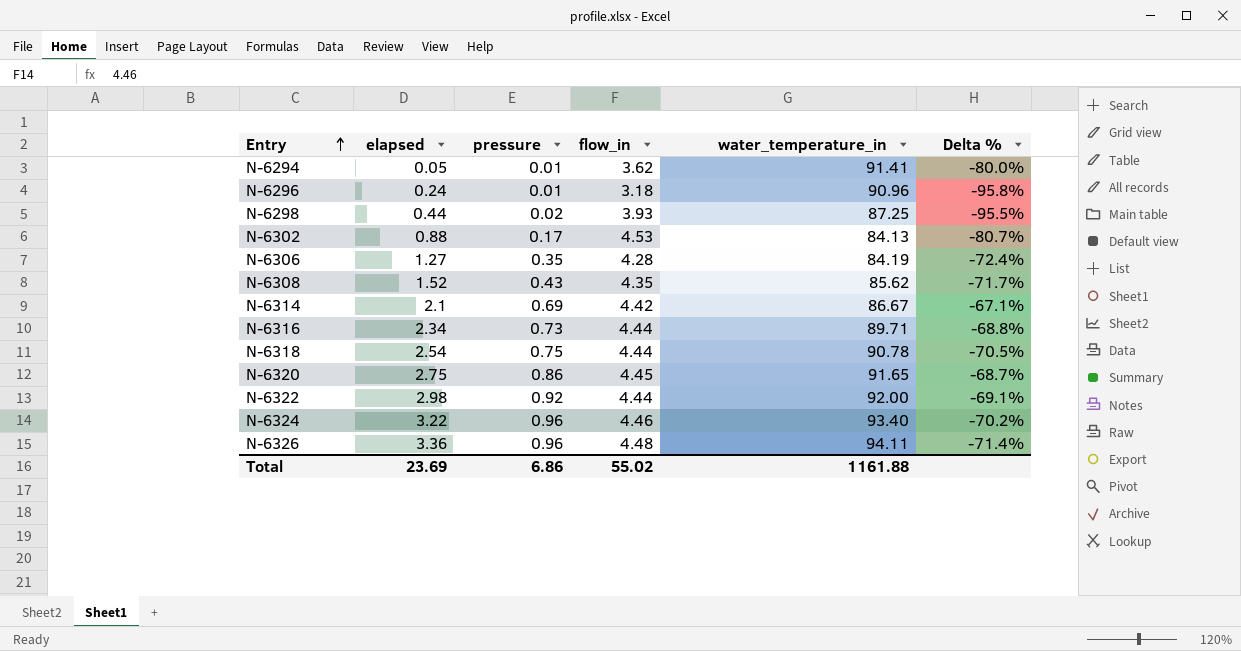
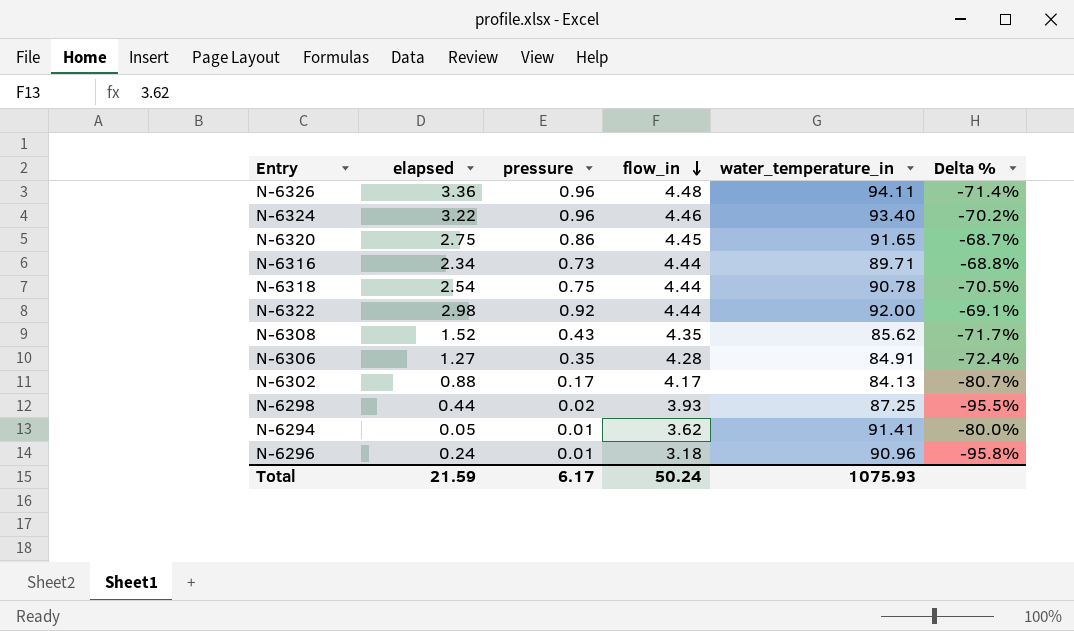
row order: Entry ascending -> flow_in descending
row N-6314: 2.1 | 0.69 | 4.42 | 86.67 | -67.1% -> none
N-6306 | water_temperature_in: 84.19 -> 84.91
N-6302 | flow_in: 4.53 -> 4.17
Total | elapsed: 23.69 -> 21.59
Total | pressure: 6.86 -> 6.17
Total | flow_in: 55.02 -> 50.24
Total | water_temperature_in: 1161.88 -> 1075.93

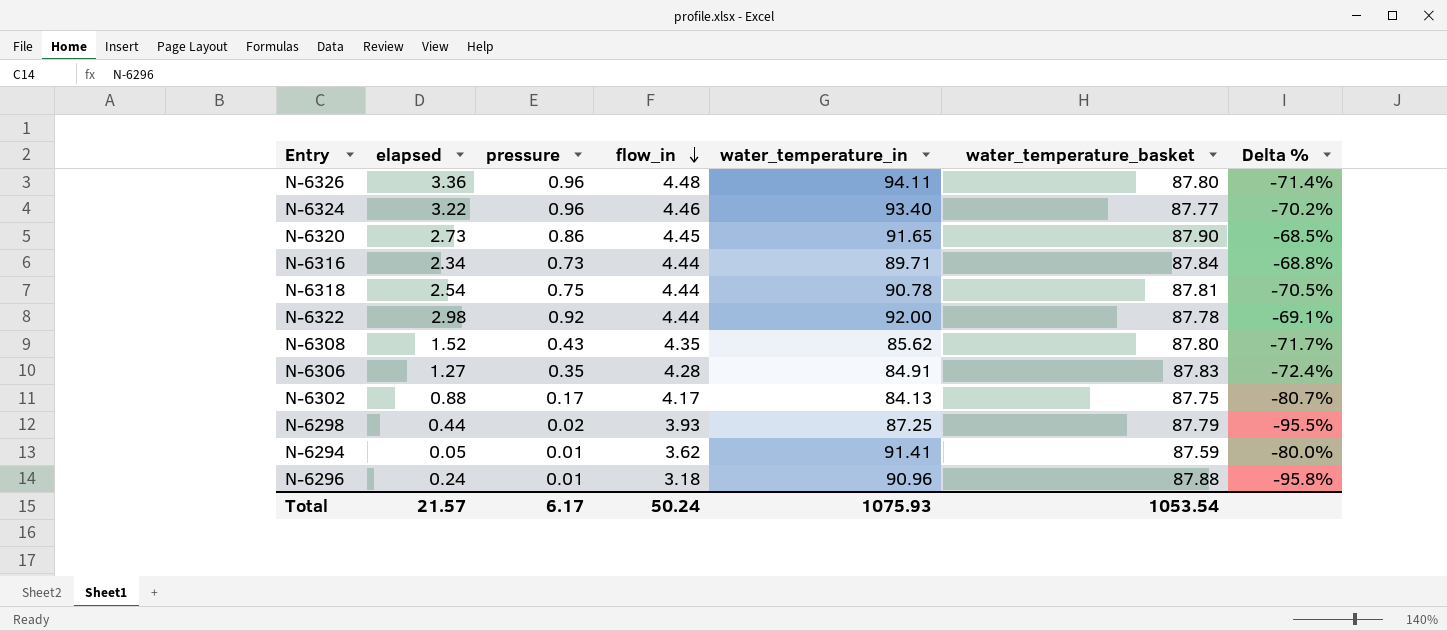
column water_temperature_basket | position: none -> 6
N-6320 | elapsed: 2.75 -> 2.73
N-6320 | Delta %: -68.7% -> -68.5%
Total | elapsed: 21.59 -> 21.57

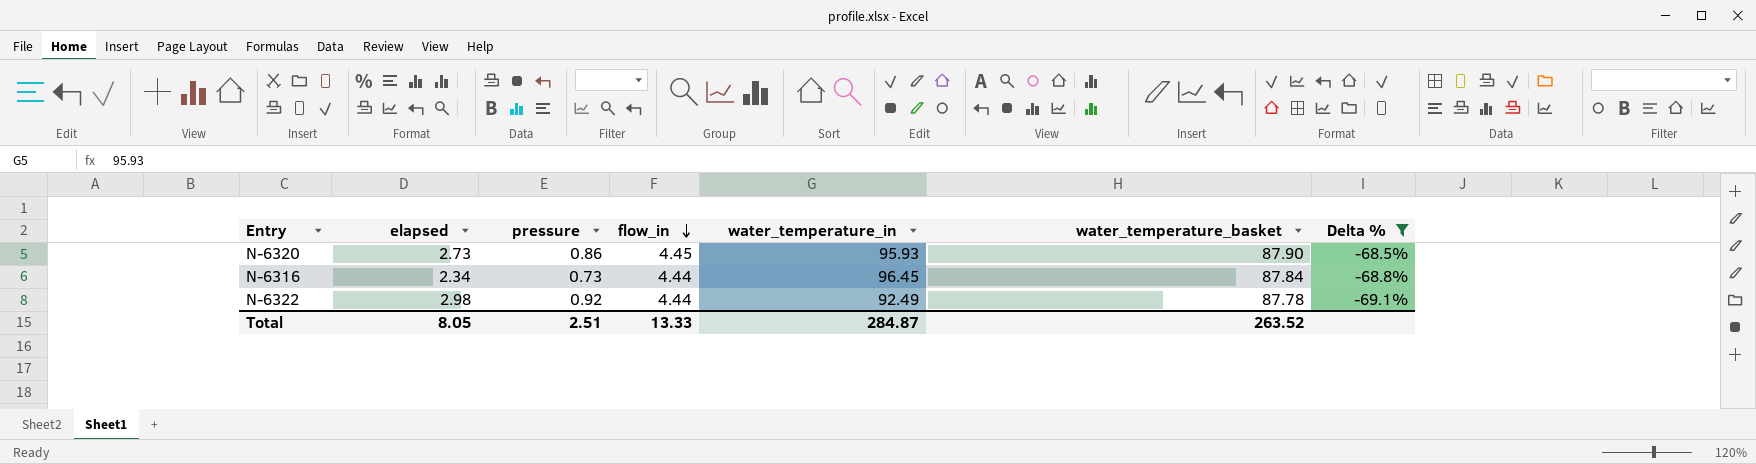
filter: none -> Delta % >= -69.1%
N-6320 | water_temperature_in: 91.65 -> 95.93
N-6316 | water_temperature_in: 89.71 -> 96.45
N-6322 | water_temperature_in: 92.00 -> 92.49
Total | elapsed: 21.57 -> 8.05
Total | pressure: 6.17 -> 2.51
Total | flow_in: 50.24 -> 13.33
Total | water_temperature_in: 1075.93 -> 284.87
Total | water_temperature_basket: 1053.54 -> 263.52

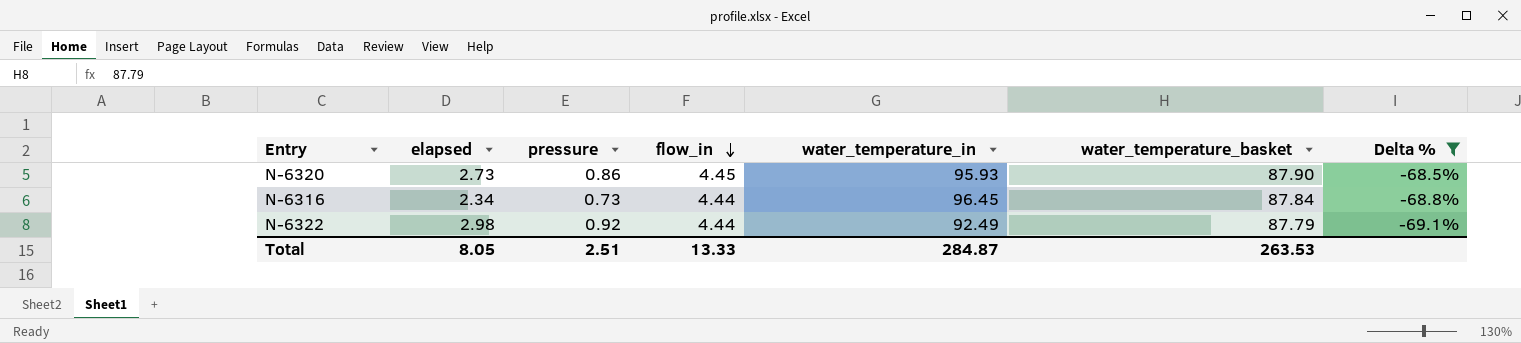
N-6322 | water_temperature_basket: 87.78 -> 87.79
Total | water_temperature_basket: 263.52 -> 263.53

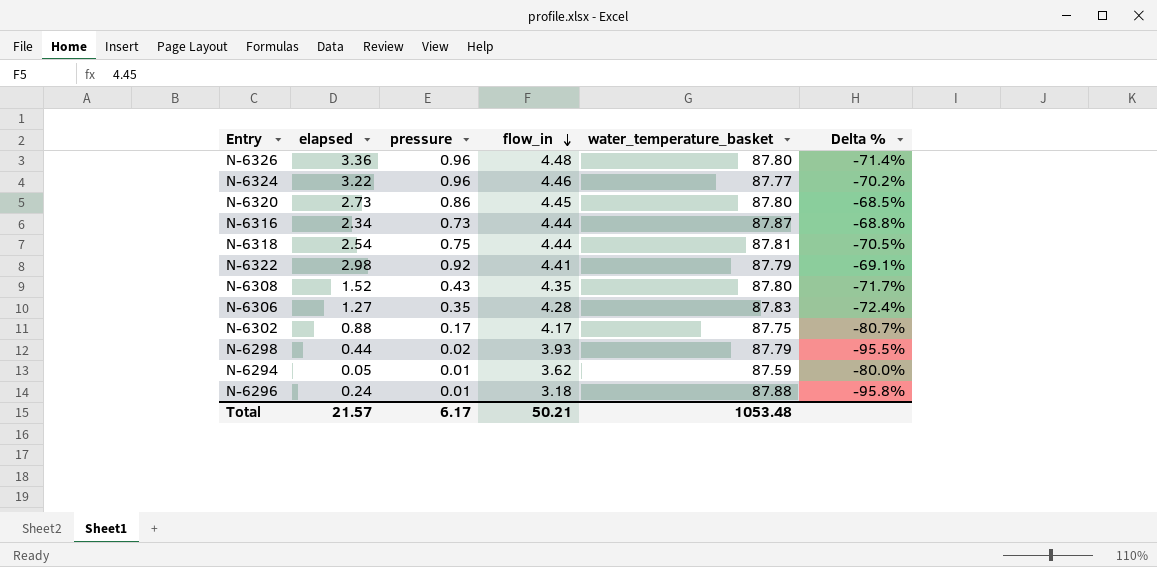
filter: Delta % >= -69.1% -> none
column water_temperature_in | position: 5 -> none
N-6320 | water_temperature_basket: 87.90 -> 87.80
N-6316 | water_temperature_basket: 87.84 -> 87.87
N-6322 | flow_in: 4.44 -> 4.41
Total | elapsed: 8.05 -> 21.57
Total | pressure: 2.51 -> 6.17
Total | flow_in: 13.33 -> 50.21
Total | water_temperature_basket: 263.53 -> 1053.48

